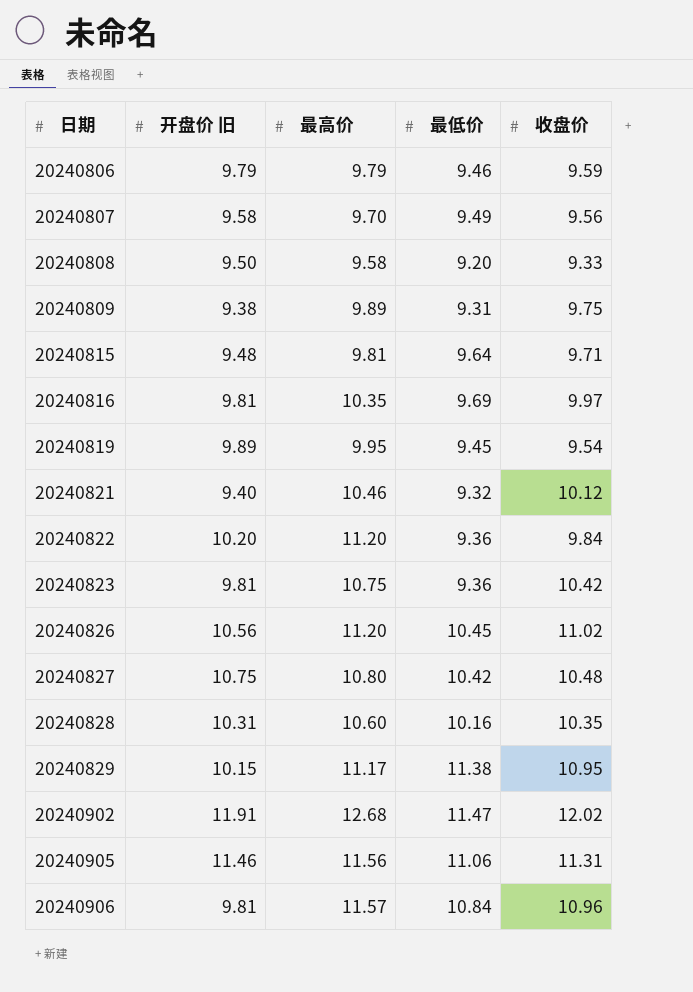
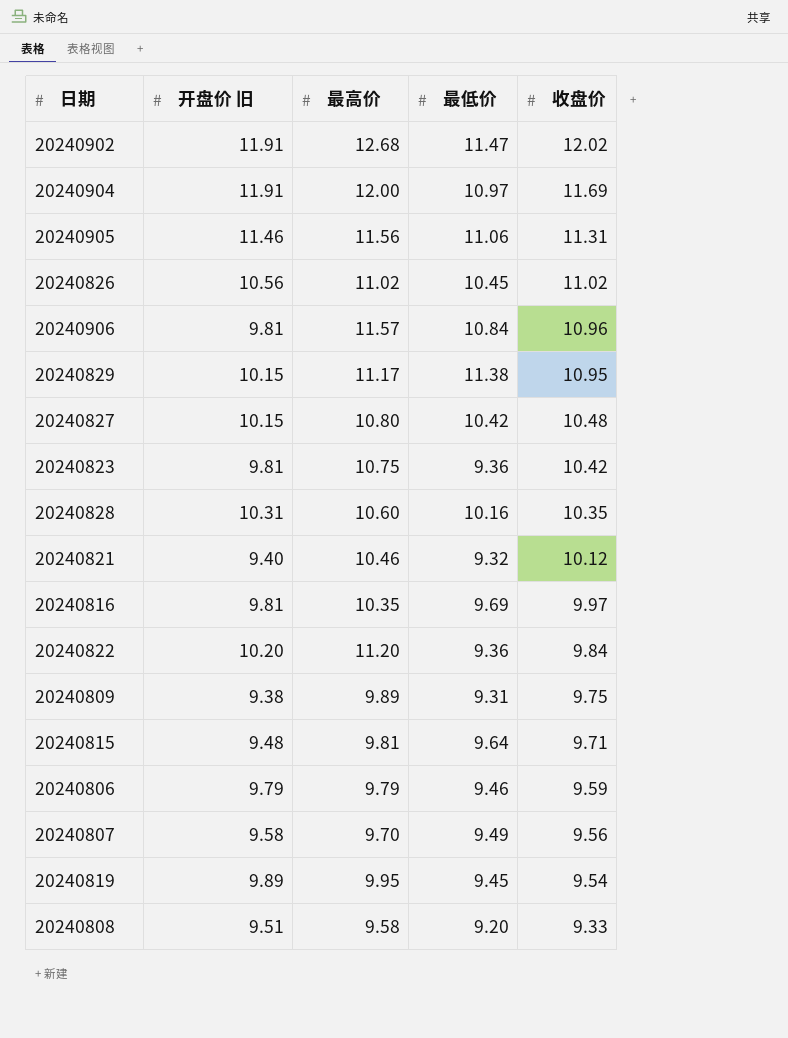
row order: 日期 ascending -> 收盘价 descending
row 20240904: none -> 11.91 | 12.00 | 10.97 | 11.69
20240826 | 最高价: 11.20 -> 11.02
20240827 | 开盘价 旧: 10.75 -> 10.15
20240808 | 开盘价 旧: 9.50 -> 9.51

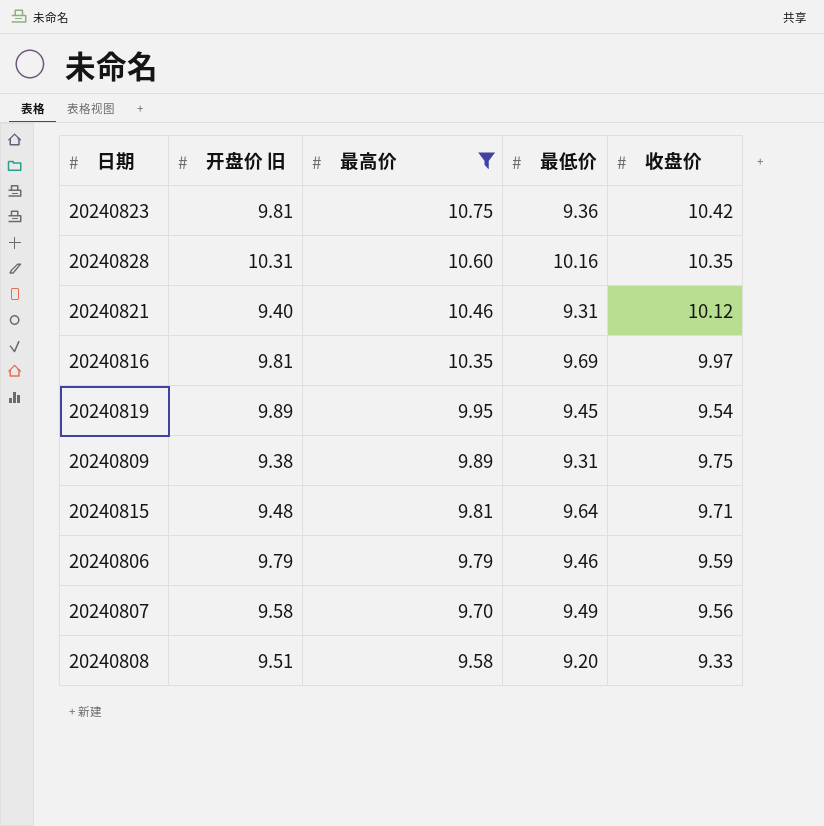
filter: none -> 最高价 <= 10.75
row order: 收盘价 descending -> 最高价 descending
20240821 | 最低价: 9.32 -> 9.31

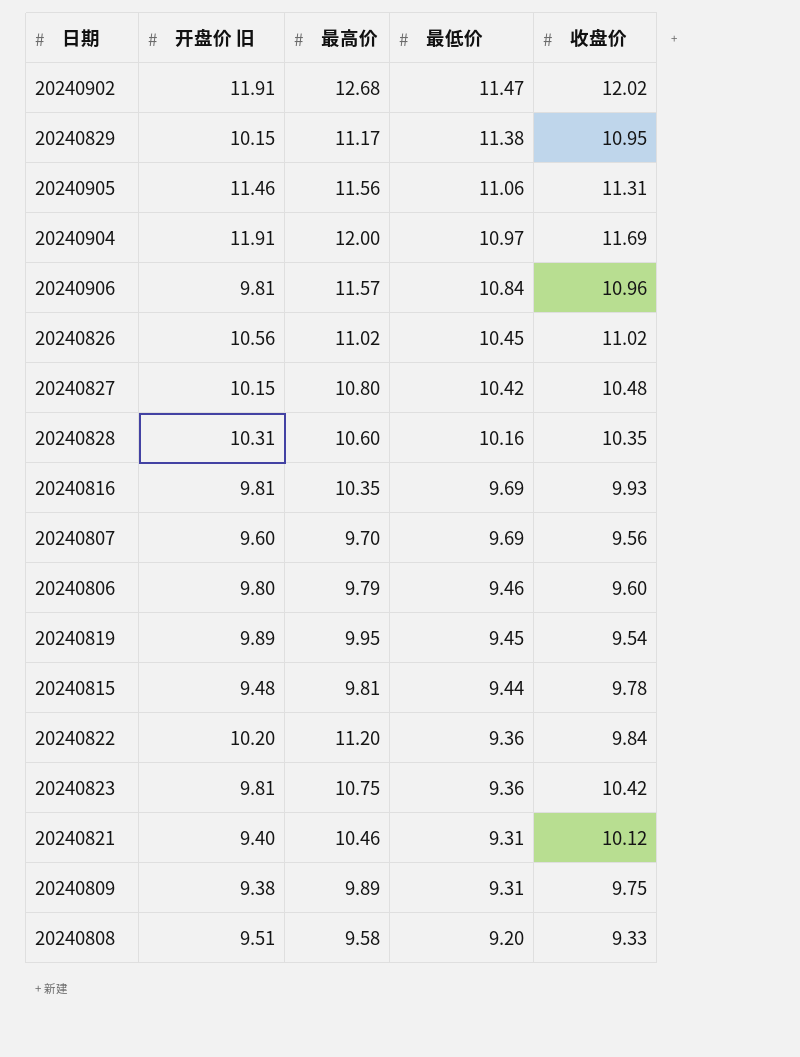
filter: 最高价 <= 10.75 -> none
row order: 最高价 descending -> 最低价 descending
20240816 | 收盘价: 9.97 -> 9.93
20240807 | 开盘价 旧: 9.58 -> 9.60
20240807 | 最低价: 9.49 -> 9.69
20240806 | 开盘价 旧: 9.79 -> 9.80
20240806 | 收盘价: 9.59 -> 9.60
20240815 | 最低价: 9.64 -> 9.44
20240815 | 收盘价: 9.71 -> 9.78

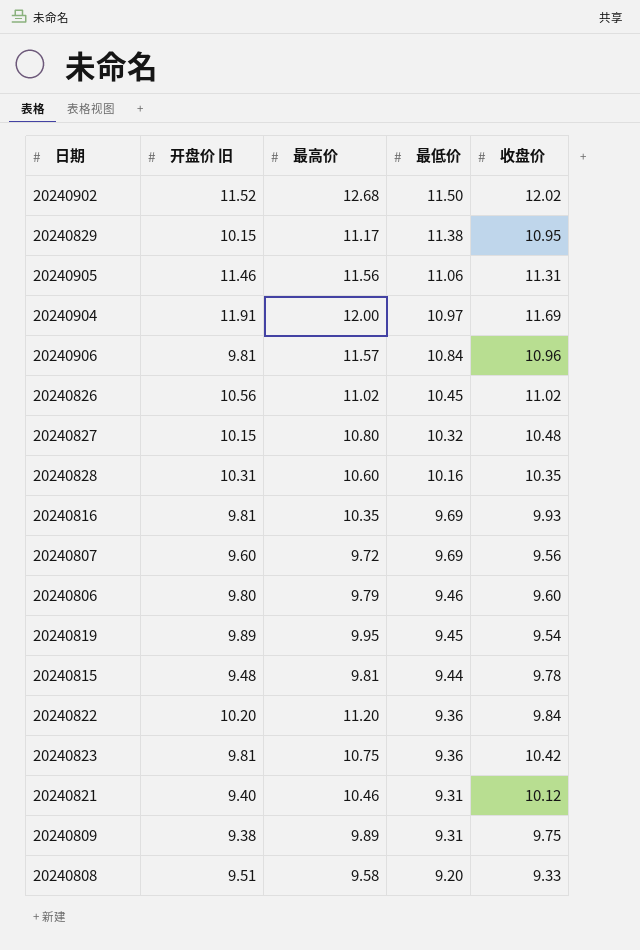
20240902 | 开盘价 旧: 11.91 -> 11.52
20240902 | 最低价: 11.47 -> 11.50
20240827 | 最低价: 10.42 -> 10.32
20240807 | 最高价: 9.70 -> 9.72

